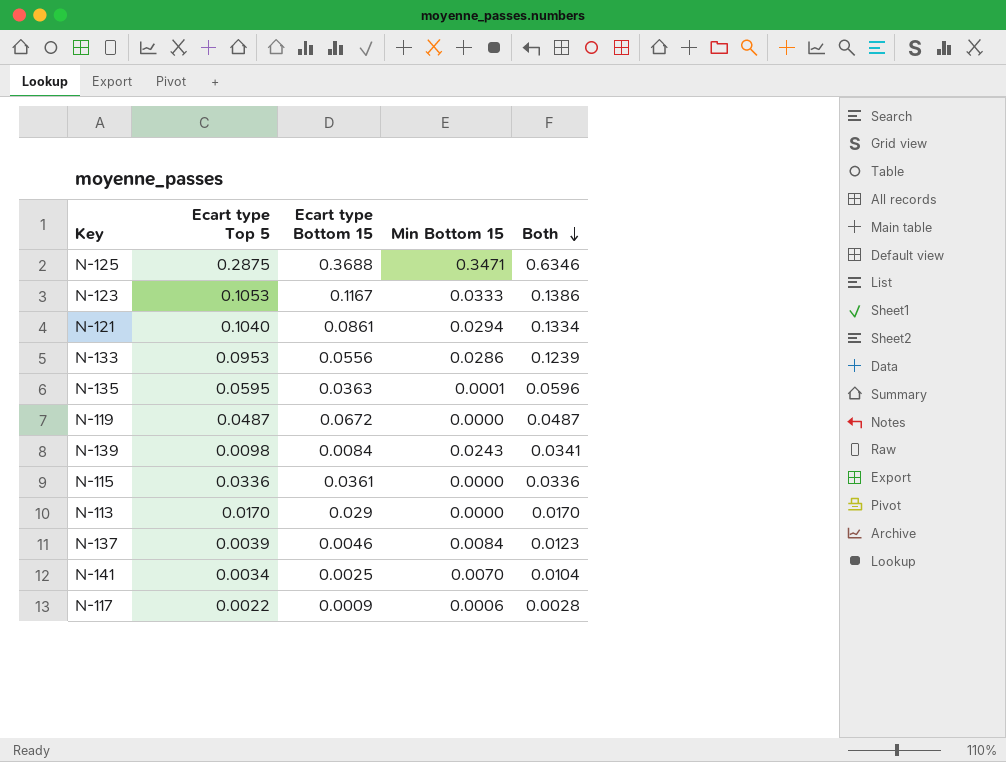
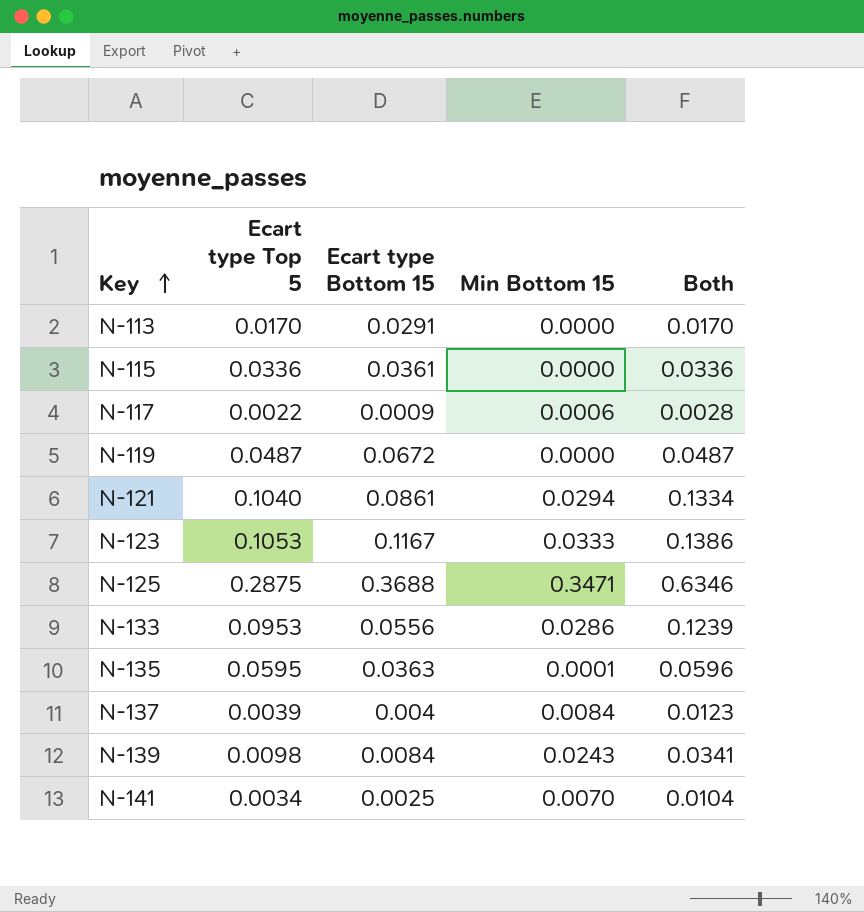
row order: Both descending -> Key ascending
N-113 | Ecart type Bottom 15: 0.029 -> 0.0291
N-137 | Ecart type Bottom 15: 0.0046 -> 0.004

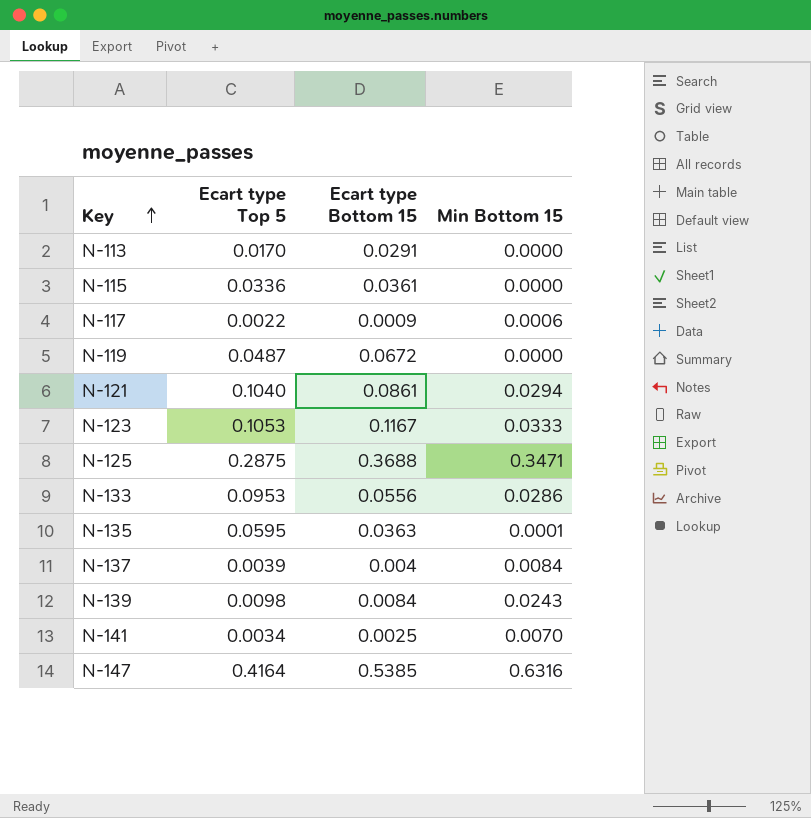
column Both | formula: [Ecart type Top 5] + [Min Bottom 15] -> none
row N-147: none -> 0.4164 | 0.5385 | 0.6316

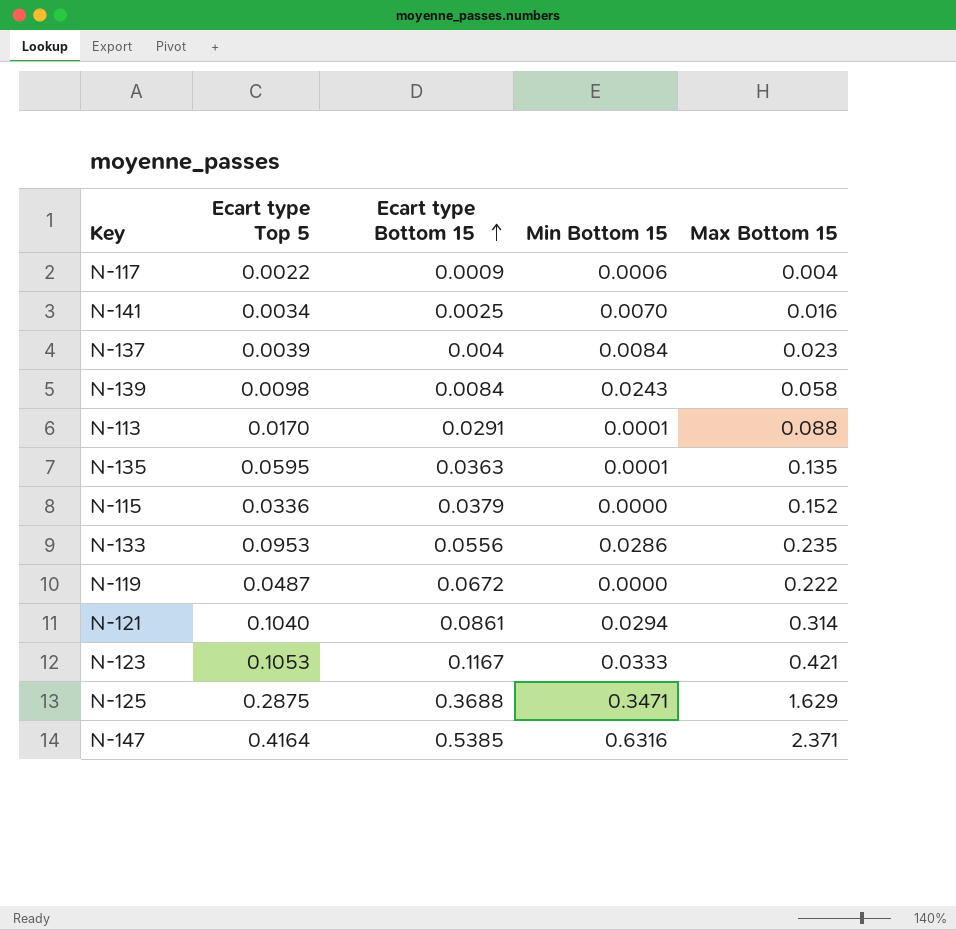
row order: Key ascending -> Ecart type Bottom 15 ascending
column Max Bottom 15 | position: none -> 5
N-113 | Min Bottom 15: 0.0000 -> 0.0001
N-115 | Ecart type Bottom 15: 0.0361 -> 0.0379

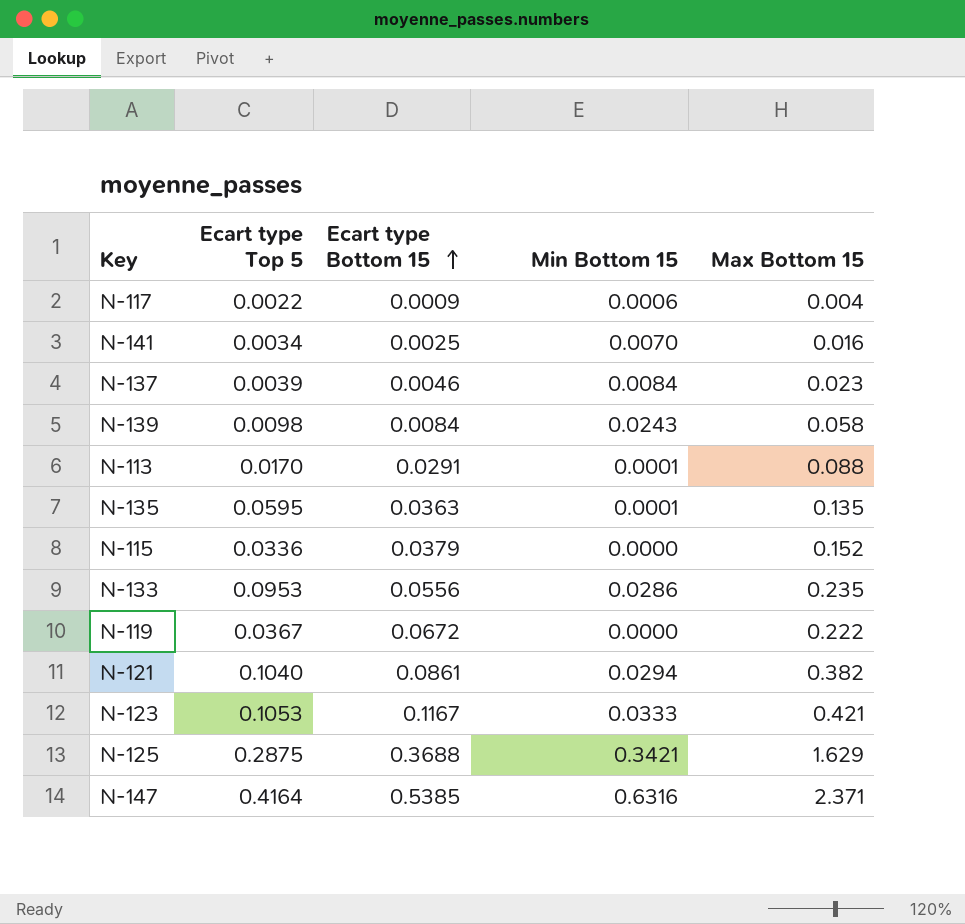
N-137 | Ecart type Bottom 15: 0.004 -> 0.0046
N-119 | Ecart type Top 5: 0.0487 -> 0.0367
N-121 | Max Bottom 15: 0.314 -> 0.382
N-125 | Min Bottom 15: 0.3471 -> 0.3421

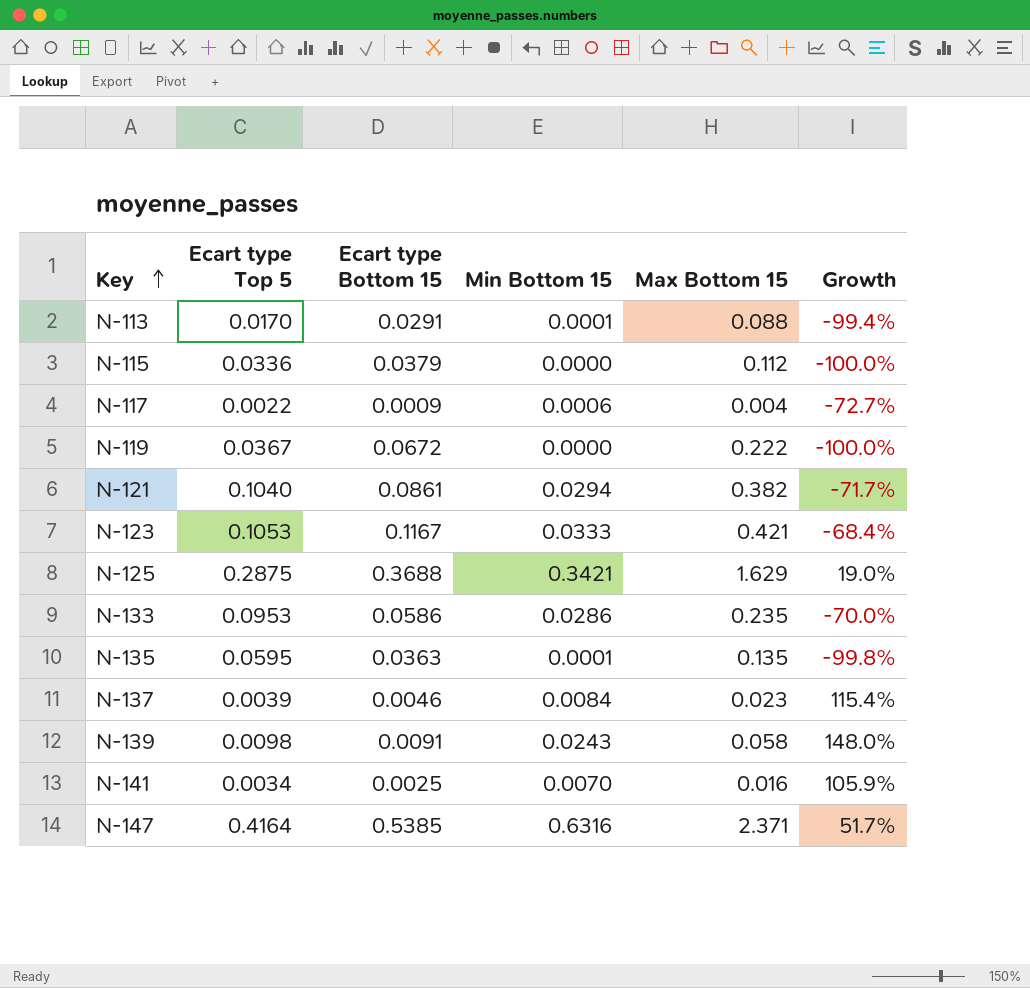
row order: Ecart type Bottom 15 ascending -> Key ascending
column Growth | formula: none -> ([Min Bottom 15] - [Ecart type Top 5]) / [Ecart type Top 5]
N-115 | Max Bottom 15: 0.152 -> 0.112
N-133 | Ecart type Bottom 15: 0.0556 -> 0.0586
N-139 | Ecart type Bottom 15: 0.0084 -> 0.0091

